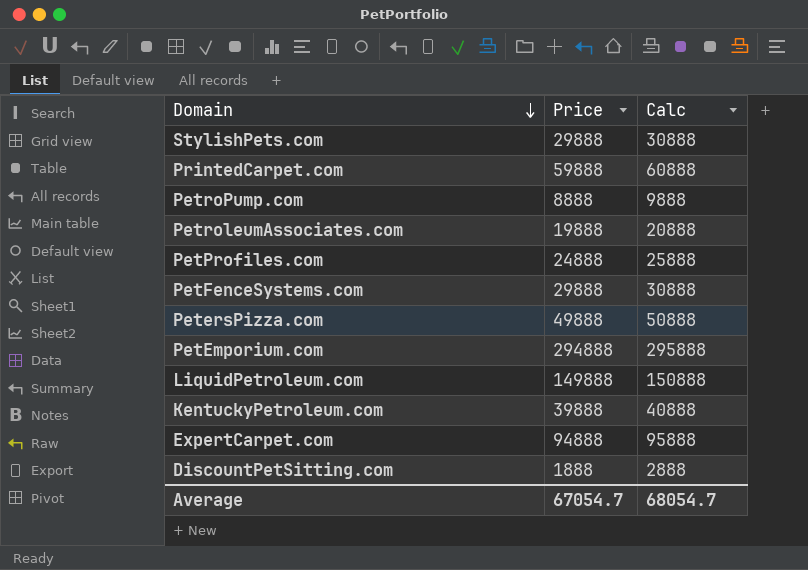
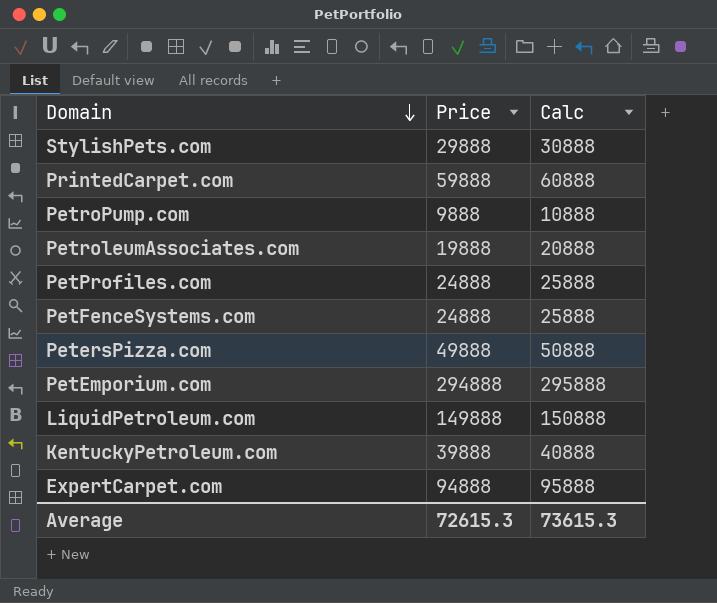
row DiscountPetSitting.com: 1888 | 2888 -> none
PetroPump.com | Price: 8888 -> 9888
PetroPump.com | Calc: 9888 -> 10888
PetFenceSystems.com | Price: 29888 -> 24888
PetFenceSystems.com | Calc: 30888 -> 25888
Average | Price: 67054.7 -> 72615.3
Average | Calc: 68054.7 -> 73615.3

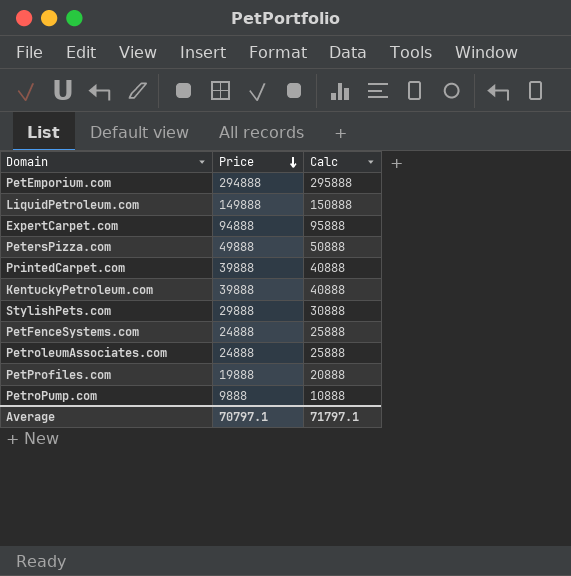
row order: Domain descending -> Price descending
PrintedCarpet.com | Price: 59888 -> 39888
PrintedCarpet.com | Calc: 60888 -> 40888
PetroleumAssociates.com | Price: 19888 -> 24888
PetroleumAssociates.com | Calc: 20888 -> 25888
PetProfiles.com | Price: 24888 -> 19888
PetProfiles.com | Calc: 25888 -> 20888
Average | Price: 72615.3 -> 70797.1
Average | Calc: 73615.3 -> 71797.1

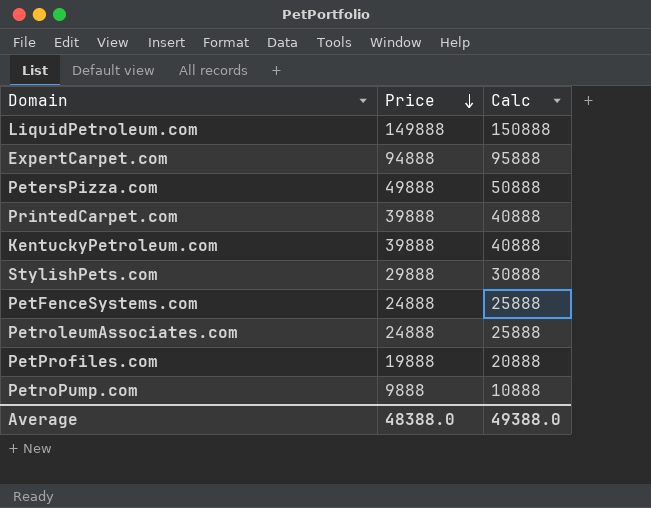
row PetEmporium.com: 294888 | 295888 -> none
Average | Price: 70797.1 -> 48388.0
Average | Calc: 71797.1 -> 49388.0

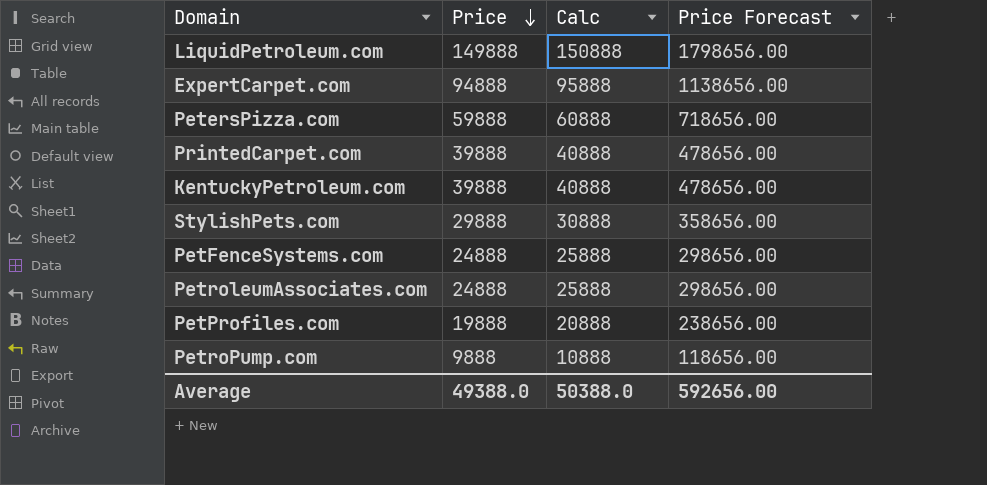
column Price Forecast | formula: none -> [Price] * 12
PetersPizza.com | Price: 49888 -> 59888
PetersPizza.com | Calc: 50888 -> 60888
Average | Price: 48388.0 -> 49388.0
Average | Calc: 49388.0 -> 50388.0

